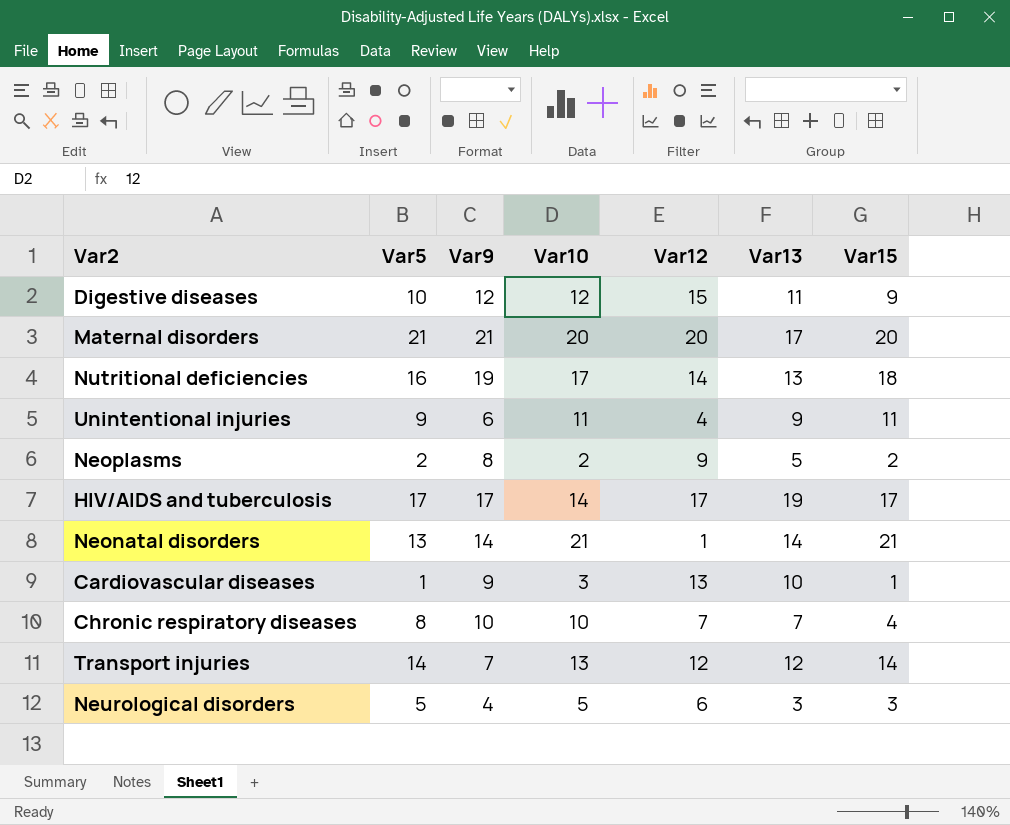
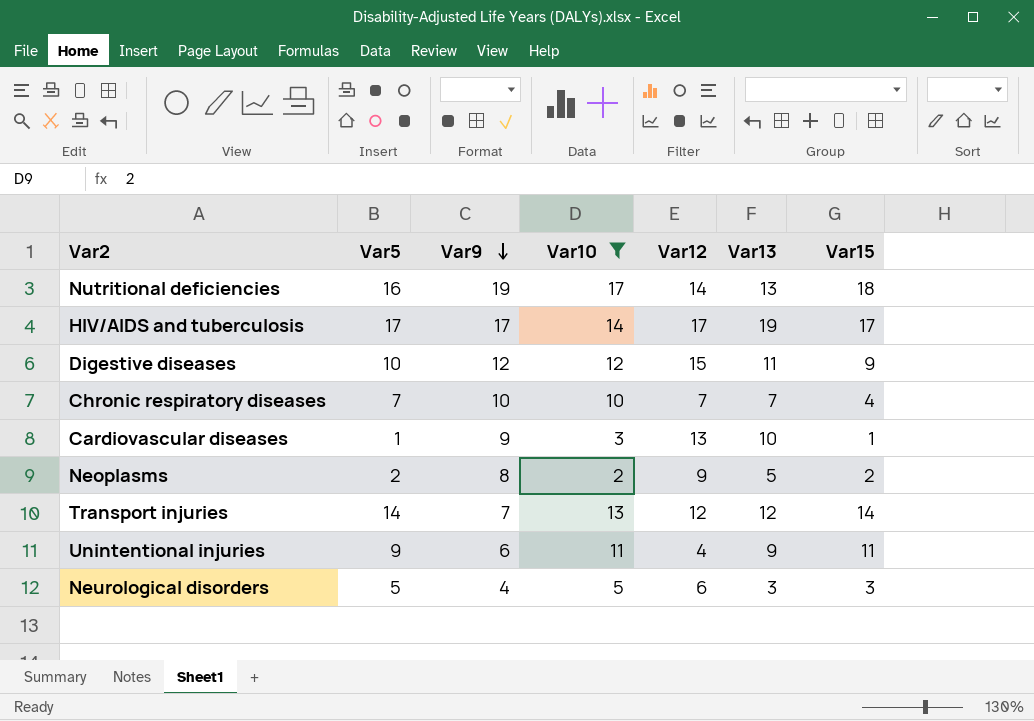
filter: none -> Var10 <= 17
row order: none -> Var9 descending
Chronic respiratory diseases | Var5: 8 -> 7

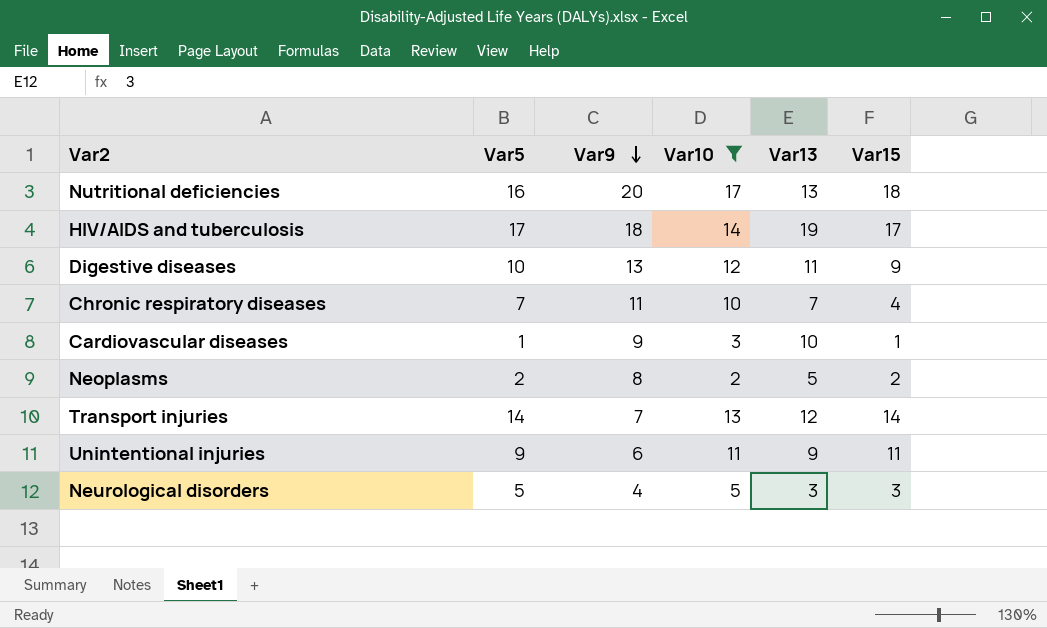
column Var12 | position: 5 -> none
Nutritional deficiencies | Var9: 19 -> 20
HIV/AIDS and tuberculosis | Var9: 17 -> 18
Digestive diseases | Var9: 12 -> 13
Chronic respiratory diseases | Var9: 10 -> 11

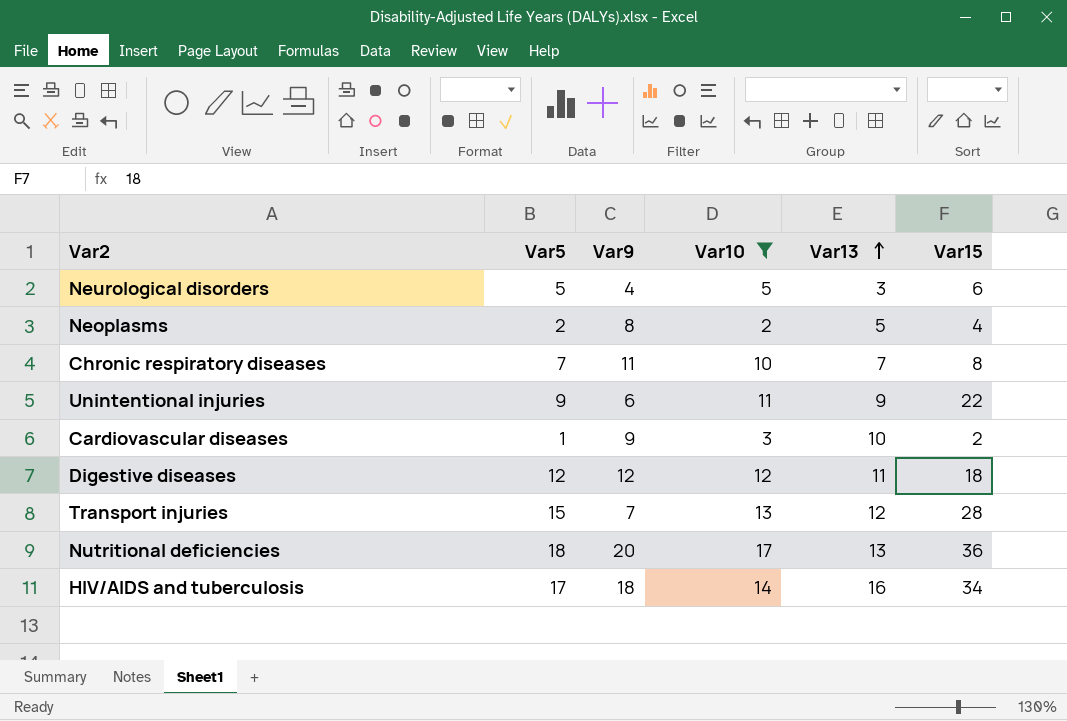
row order: Var9 descending -> Var13 ascending
Neurological disorders | Var15: 3 -> 6
Neoplasms | Var15: 2 -> 4
Chronic respiratory diseases | Var15: 4 -> 8
Unintentional injuries | Var15: 11 -> 22
Cardiovascular diseases | Var15: 1 -> 2
Digestive diseases | Var5: 10 -> 12
Digestive diseases | Var9: 13 -> 12
Digestive diseases | Var15: 9 -> 18
Transport injuries | Var5: 14 -> 15
Transport injuries | Var15: 14 -> 28
Nutritional deficiencies | Var5: 16 -> 18
Nutritional deficiencies | Var15: 18 -> 36
HIV/AIDS and tuberculosis | Var13: 19 -> 16
HIV/AIDS and tuberculosis | Var15: 17 -> 34

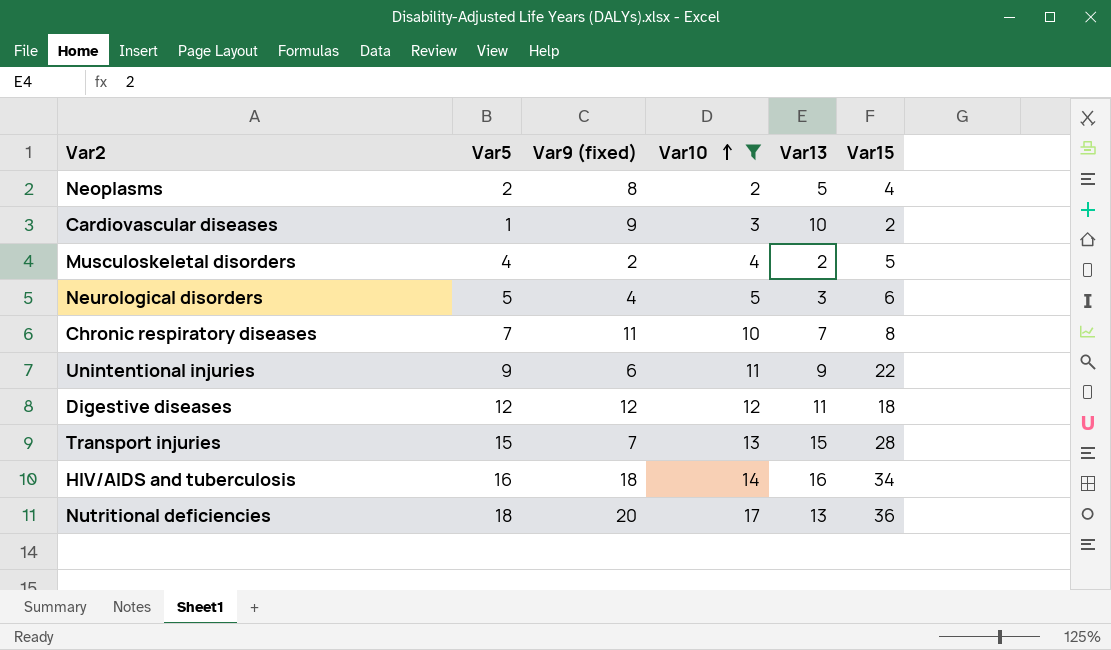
row order: Var13 ascending -> Var10 ascending
column name: Var9 -> Var9 (fixed)
row Musculoskeletal disorders: none -> 4 | 2 | 4 | 2 | 5
Transport injuries | Var13: 12 -> 15
HIV/AIDS and tuberculosis | Var5: 17 -> 16

